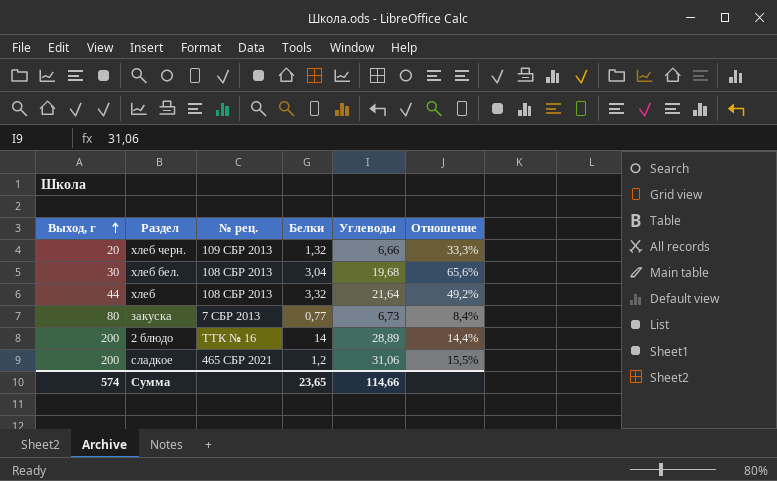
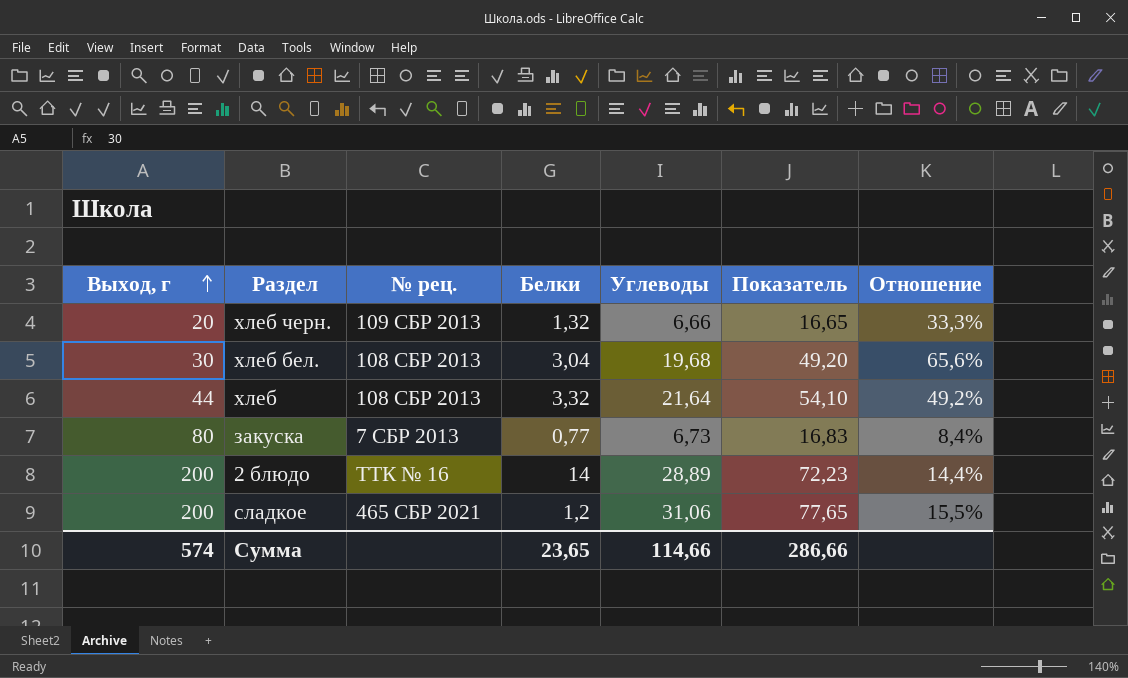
column Показатель | formula: none -> [Углеводы] * 2,5

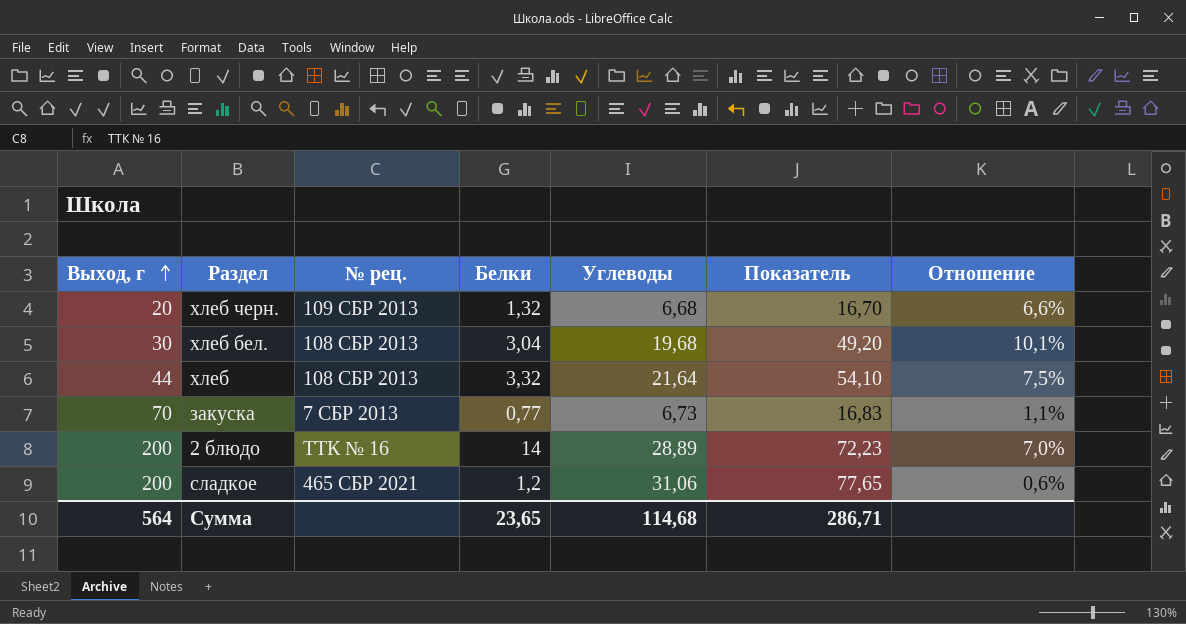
column Отношение | formula: [Углеводы] / [Выход, г] -> [Белки] / [Выход, г]
хлеб черн. | Углеводы: 6,66 -> 6,68
хлеб черн. | Показатель: 16,65 -> 16,70
закуска | Выход, г: 80 -> 70
Сумма | Выход, г: 574 -> 564
Сумма | Углеводы: 114,66 -> 114,68
Сумма | Показатель: 286,66 -> 286,71

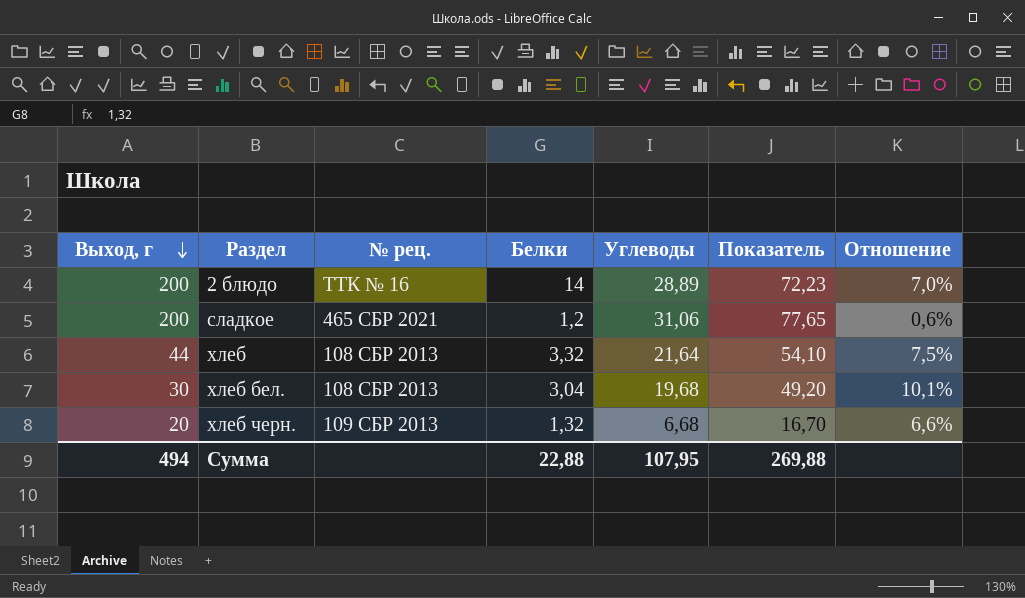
row order: Выход, г ascending -> Выход, г descending
row закуска: 70 | 7 СБР 2013 | 0,77 | 6,73 | 16,83 | 1,1% -> none
Сумма | Выход, г: 564 -> 494
Сумма | Белки: 23,65 -> 22,88
Сумма | Углеводы: 114,68 -> 107,95
Сумма | Показатель: 286,71 -> 269,88

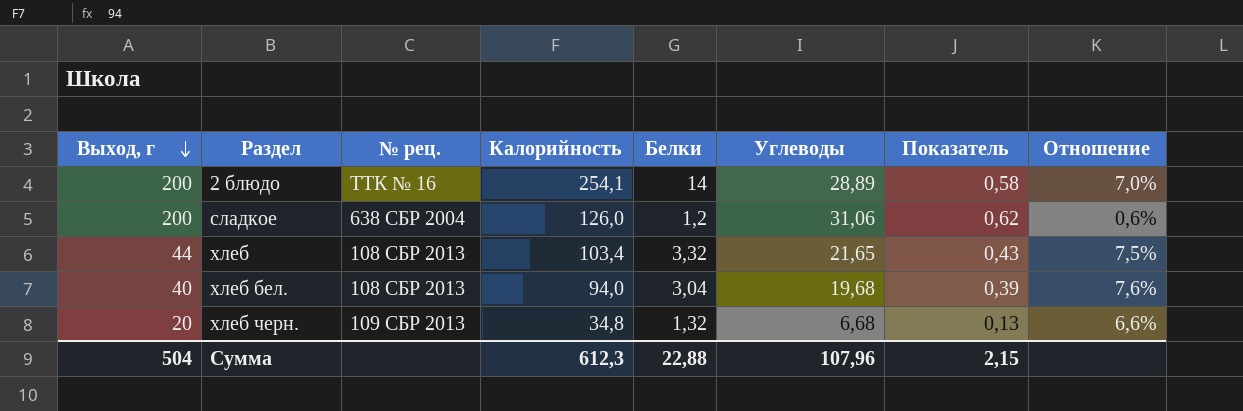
column Калорийность | position: none -> 4
column Показатель | formula: [Углеводы] * 2,5 -> [Углеводы] * 0,02
сладкое | № рец.: 465 СБР 2021 -> 638 СБР 2004
хлеб | Углеводы: 21,64 -> 21,65
хлеб бел. | Выход, г: 30 -> 40
хлеб бел. | Отношение: 10,1% -> 7,6%
Сумма | Выход, г: 494 -> 504
Сумма | Углеводы: 107,95 -> 107,96
Сумма | Показатель: 269,88 -> 2,15

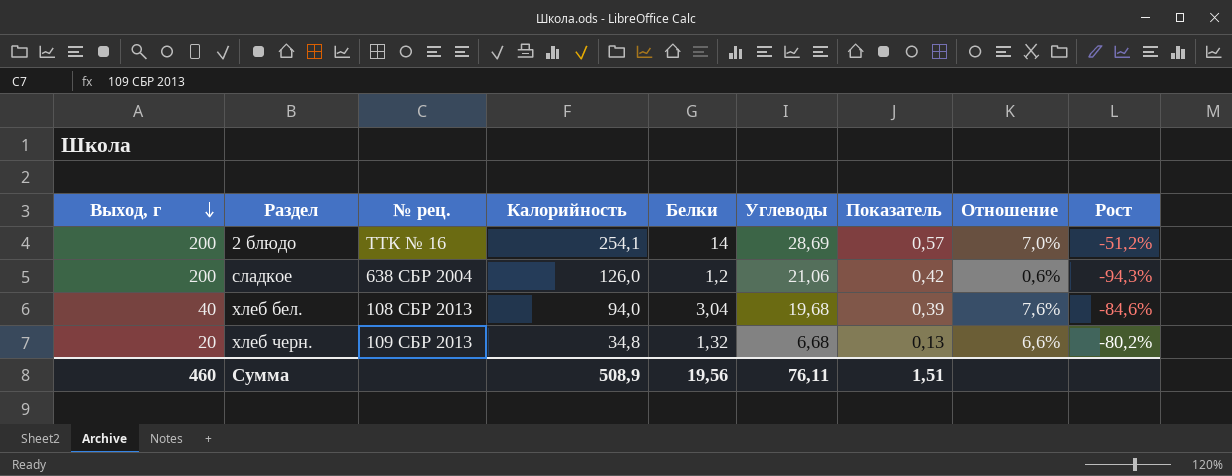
column Рост | formula: none -> ([Белки] - [Углеводы]) / [Углеводы]
row хлеб: 44 | 108 СБР 2013 | 103,4 | 3,32 | 21,65 | 0,43 | 7,5% -> none
2 блюдо | Углеводы: 28,89 -> 28,69
2 блюдо | Показатель: 0,58 -> 0,57
сладкое | Углеводы: 31,06 -> 21,06
сладкое | Показатель: 0,62 -> 0,42
Сумма | Выход, г: 504 -> 460
Сумма | Калорийность: 612,3 -> 508,9
Сумма | Белки: 22,88 -> 19,56
Сумма | Углеводы: 107,96 -> 76,11
Сумма | Показатель: 2,15 -> 1,51

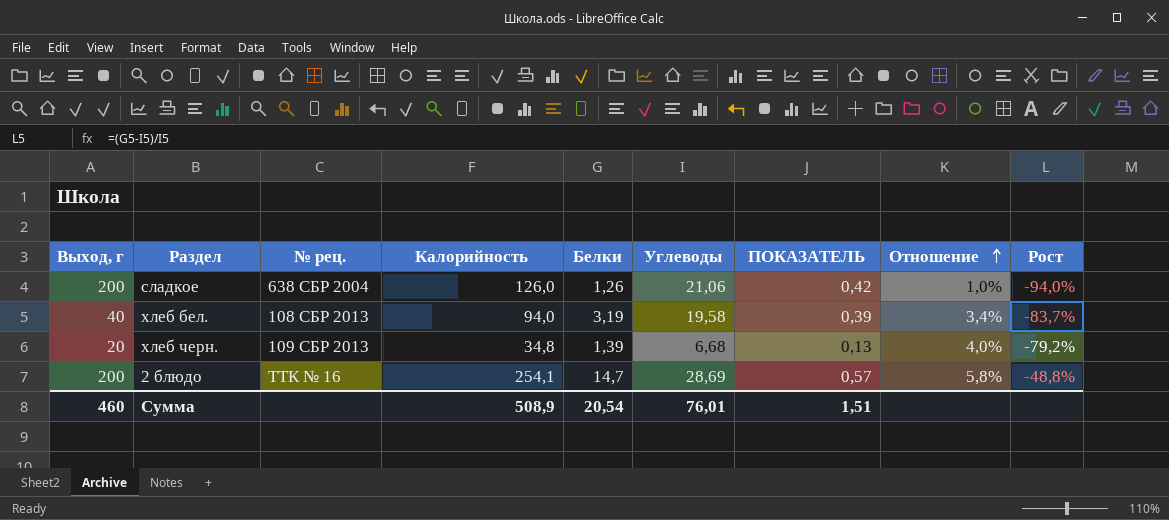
row order: Выход, г descending -> Отношение ascending
column name: Показатель -> ПОКАЗАТЕЛЬ
column Отношение | formula: [Белки] / [Выход, г] -> [Белки] / [Калорийность]
сладкое | Белки: 1,2 -> 1,26
сладкое | Рост: -94,3% -> -94,0%
хлеб бел. | Белки: 3,04 -> 3,19
хлеб бел. | Углеводы: 19,68 -> 19,58
хлеб бел. | Рост: -84,6% -> -83,7%
хлеб черн. | Белки: 1,32 -> 1,39
хлеб черн. | Рост: -80,2% -> -79,2%
2 блюдо | Белки: 14 -> 14,7
2 блюдо | Рост: -51,2% -> -48,8%
Сумма | Белки: 19,56 -> 20,54
Сумма | Углеводы: 76,11 -> 76,01

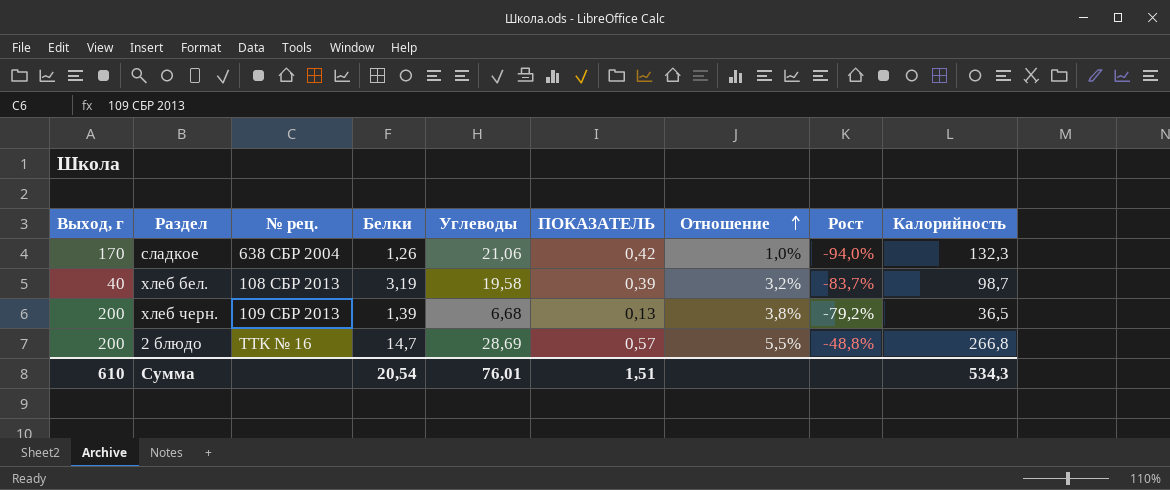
column Калорийность | position: 4 -> 9
сладкое | Выход, г: 200 -> 170
сладкое | Калорийность: 126,0 -> 132,3
хлеб бел. | Отношение: 3,4% -> 3,2%
хлеб бел. | Калорийность: 94,0 -> 98,7
хлеб черн. | Выход, г: 20 -> 200
хлеб черн. | Отношение: 4,0% -> 3,8%
хлеб черн. | Калорийность: 34,8 -> 36,5
2 блюдо | Отношение: 5,8% -> 5,5%
2 блюдо | Калорийность: 254,1 -> 266,8
Сумма | Выход, г: 460 -> 610
Сумма | Калорийность: 508,9 -> 534,3

